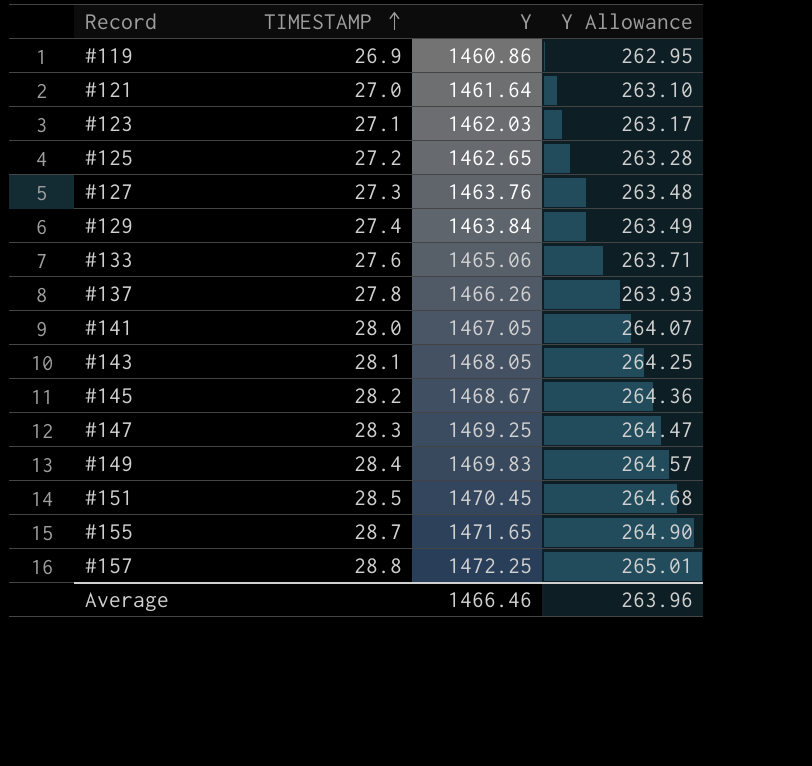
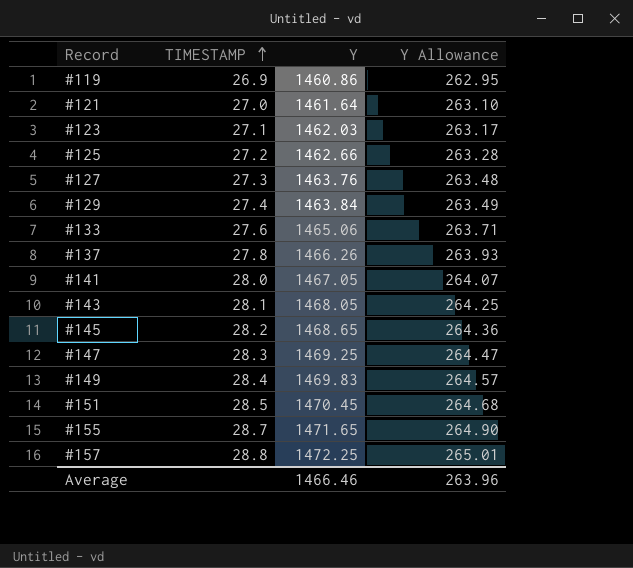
#125 | Y: 1462.65 -> 1462.66
#145 | Y: 1468.67 -> 1468.65

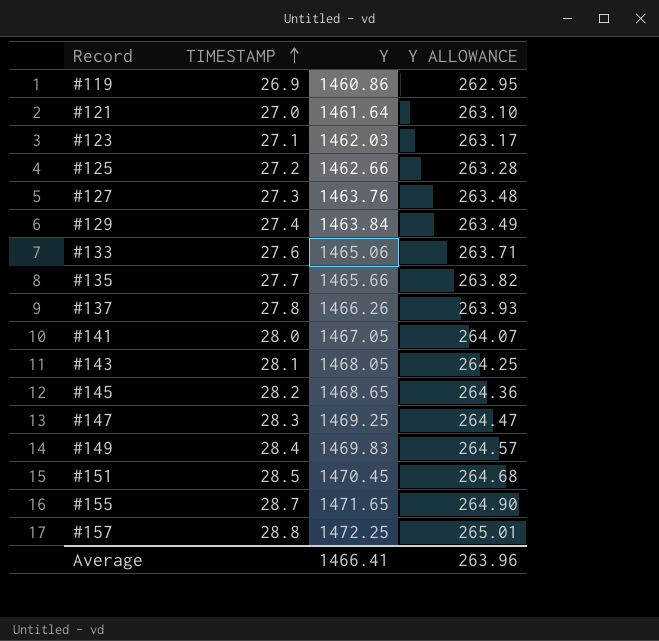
column name: Y Allowance -> Y ALLOWANCE
row #135: none -> 27.7 | 1465.66 | 263.82
Average | Y: 1466.46 -> 1466.41

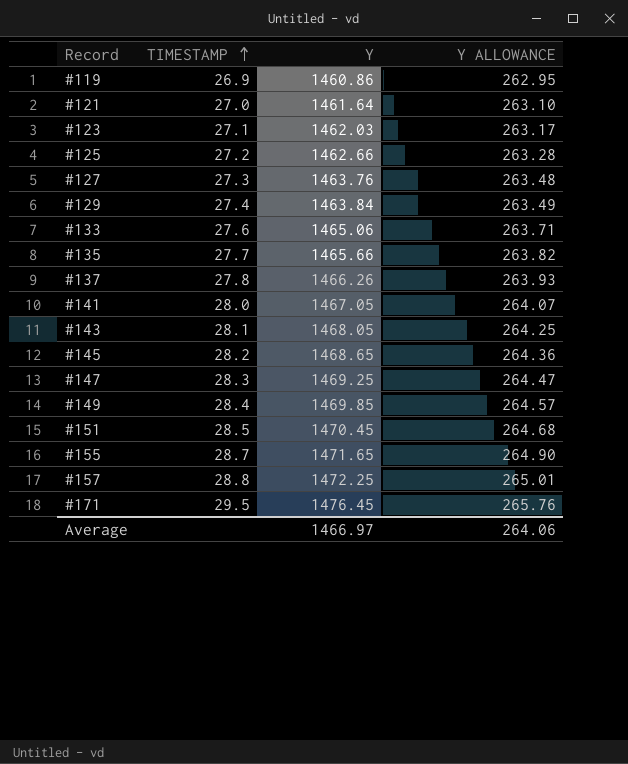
#149 | Y: 1469.83 -> 1469.85
row #171: none -> 29.5 | 1476.45 | 265.76
Average | Y: 1466.41 -> 1466.97
Average | Y ALLOWANCE: 263.96 -> 264.06

